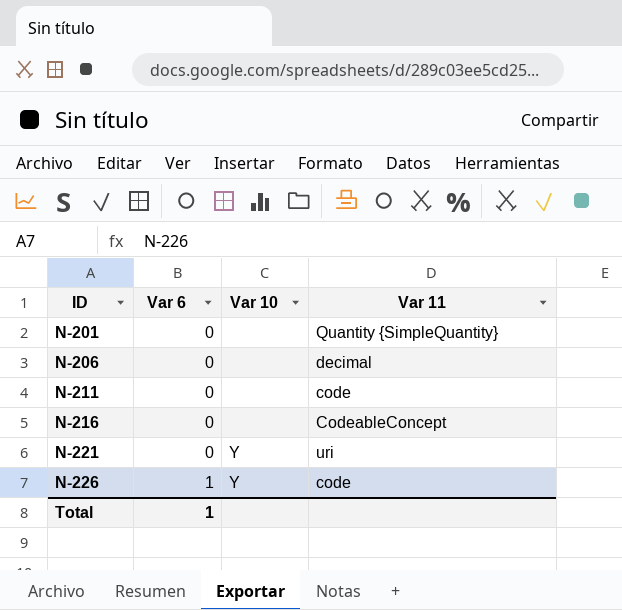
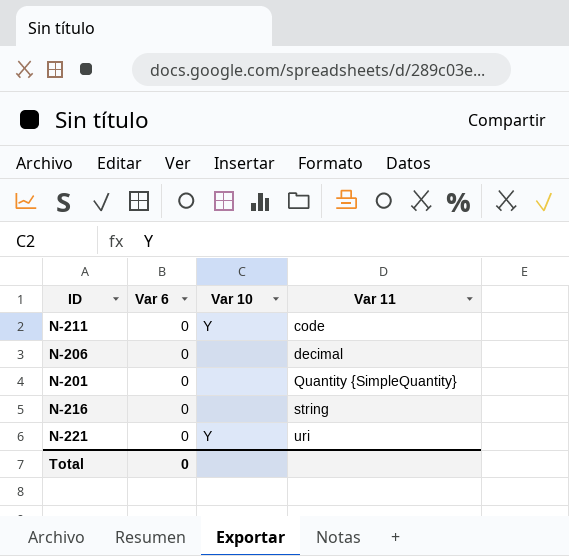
row order: ID ascending -> Var 11 ascending
row N-226: 1 | Y | code -> none
N-211 | Var 10: none -> Y
N-216 | Var 11: CodeableConcept -> string
Total | Var 6: 1 -> 0

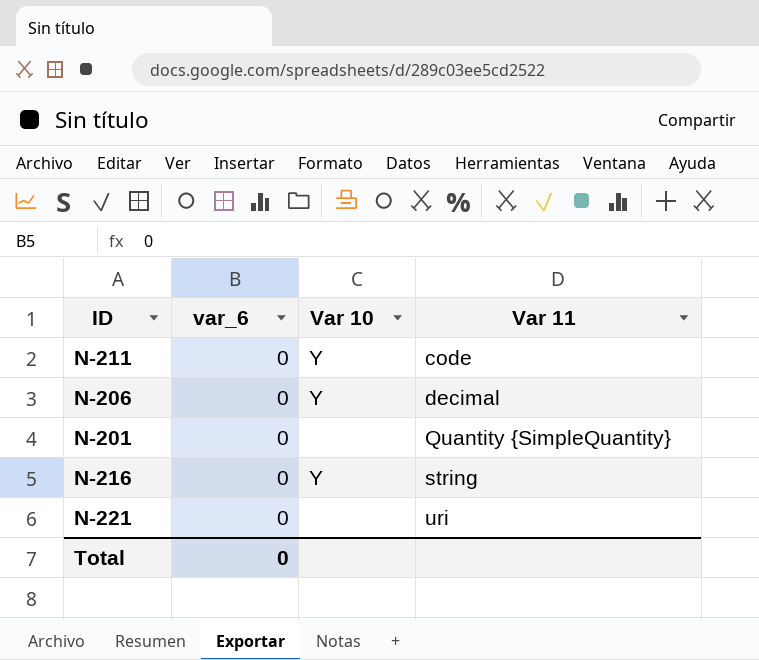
column name: Var 6 -> var_6
N-206 | Var 10: none -> Y
N-216 | Var 10: none -> Y
N-221 | Var 10: Y -> none

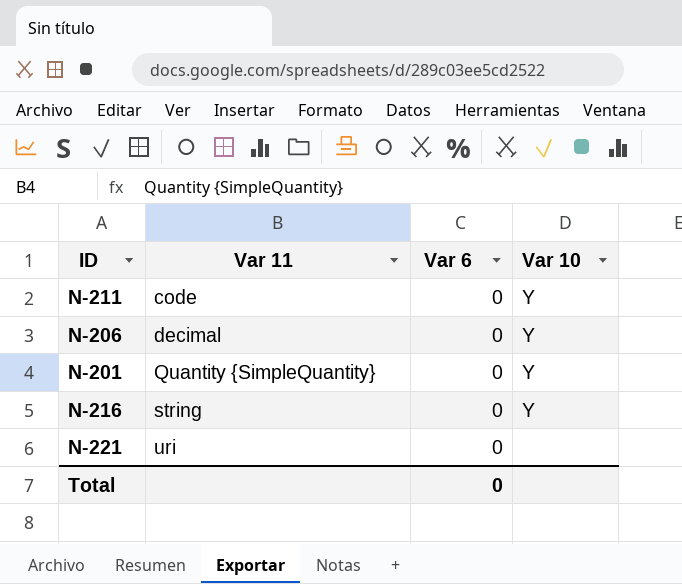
column Var 11 | position: 4 -> 2
column name: var_6 -> Var 6
N-201 | Var 10: none -> Y

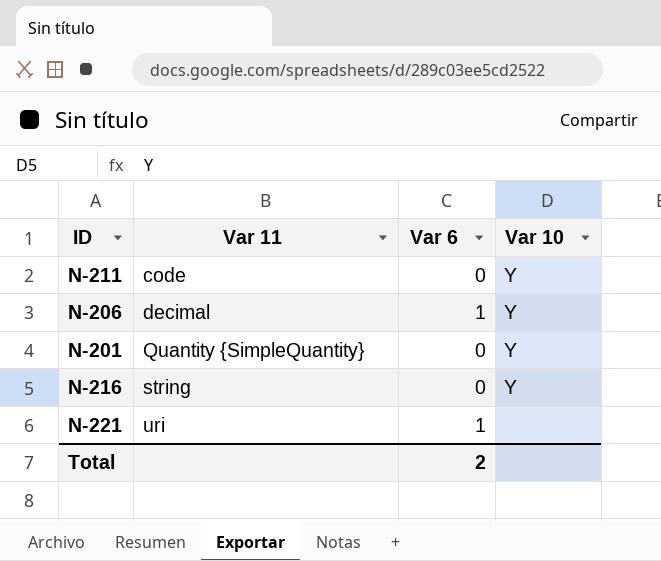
N-206 | Var 6: 0 -> 1
N-221 | Var 6: 0 -> 1
Total | Var 6: 0 -> 2

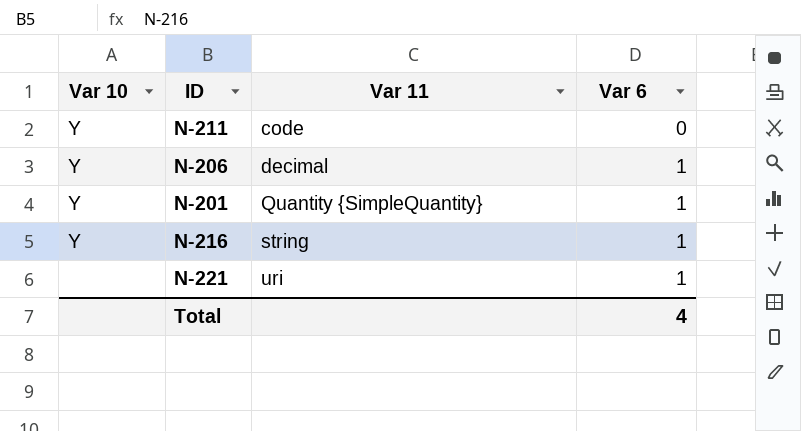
column Var 10 | position: 4 -> 1
N-201 | Var 6: 0 -> 1
N-216 | Var 6: 0 -> 1
Total | Var 6: 2 -> 4

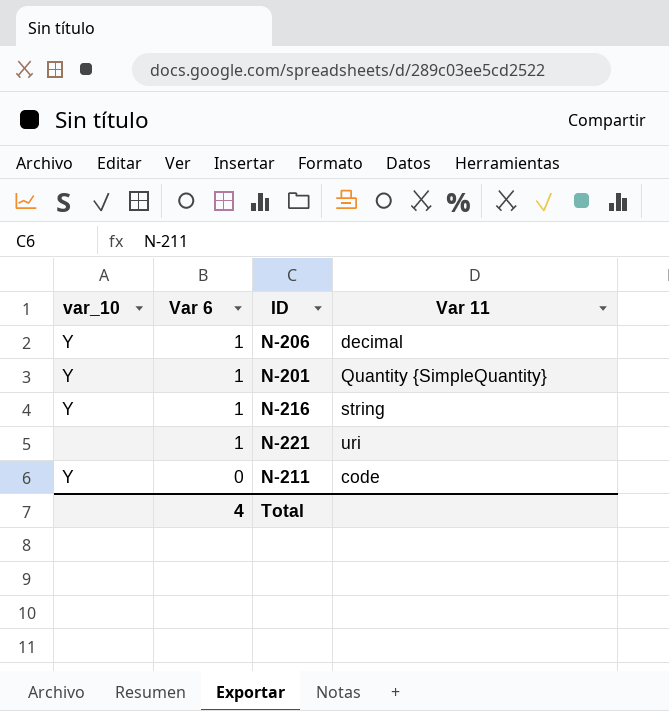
row order: Var 11 ascending -> Var 6 descending
column name: Var 10 -> var_10
column Var 6 | position: 4 -> 2

